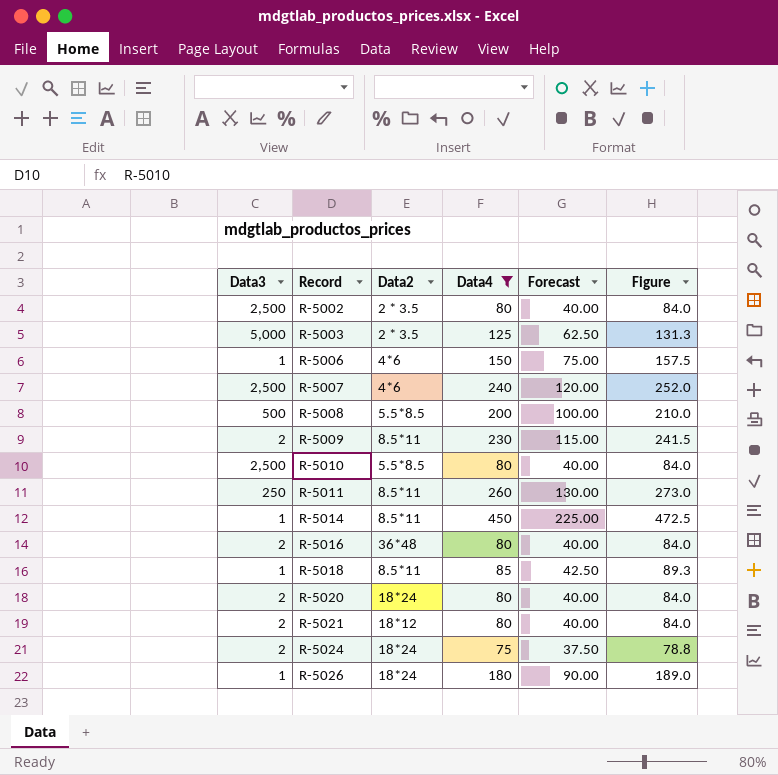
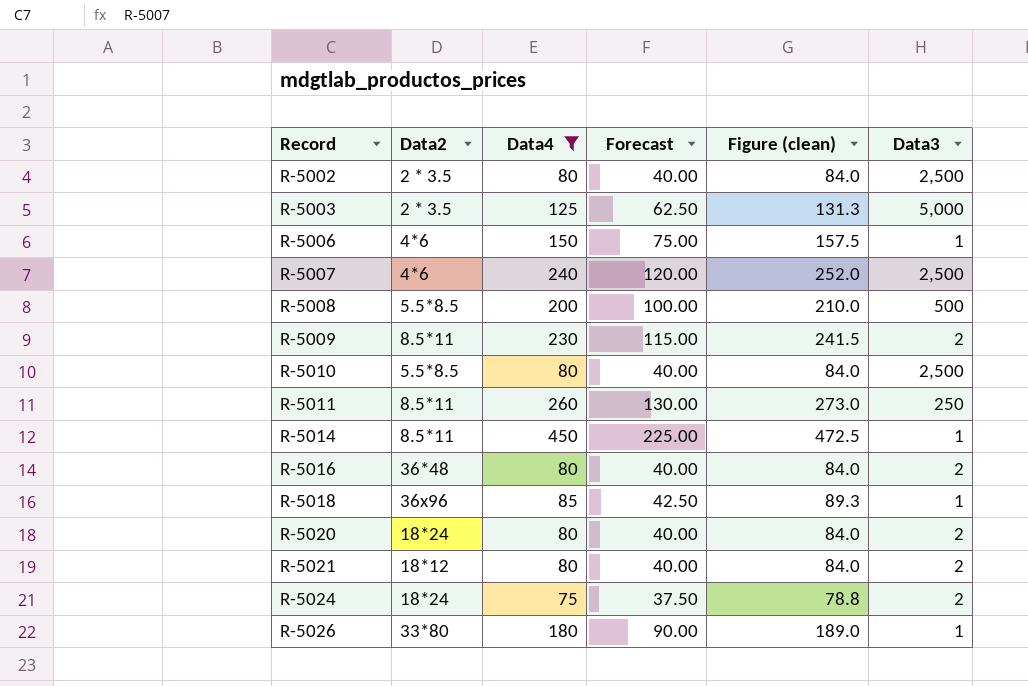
column name: Figure -> Figure (clean)
column Data3 | position: 1 -> 6
R-5018 | Data2: 8.5*11 -> 36x96
R-5026 | Data2: 18*24 -> 33*80

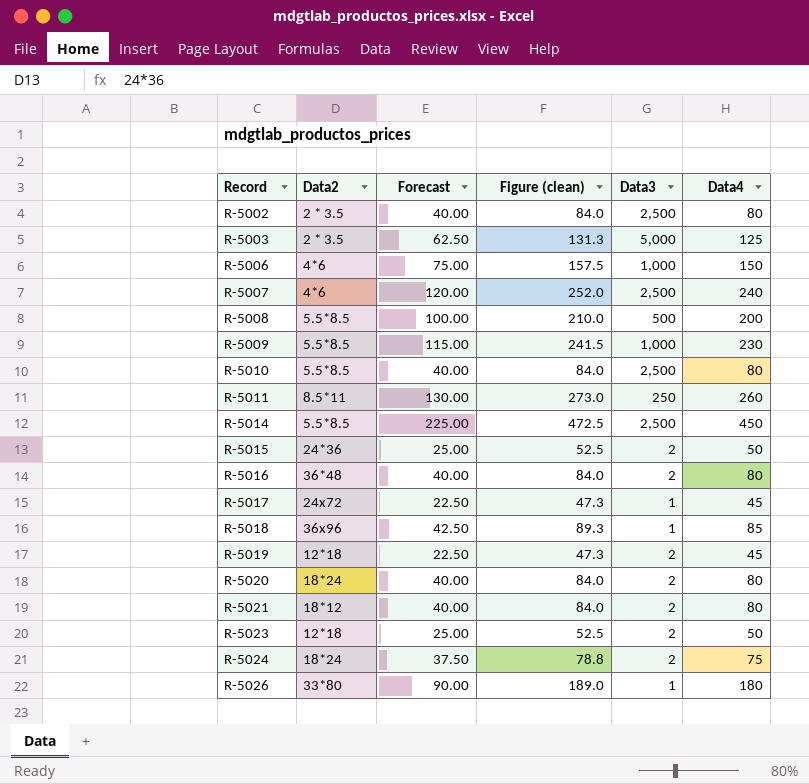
filter: Data4 >= 75 -> none
column Data4 | position: 3 -> 6
R-5006 | Data3: 1 -> 1,000
R-5009 | Data2: 8.5*11 -> 5.5*8.5
R-5009 | Data3: 2 -> 1,000
R-5014 | Data2: 8.5*11 -> 5.5*8.5
R-5014 | Data3: 1 -> 2,500

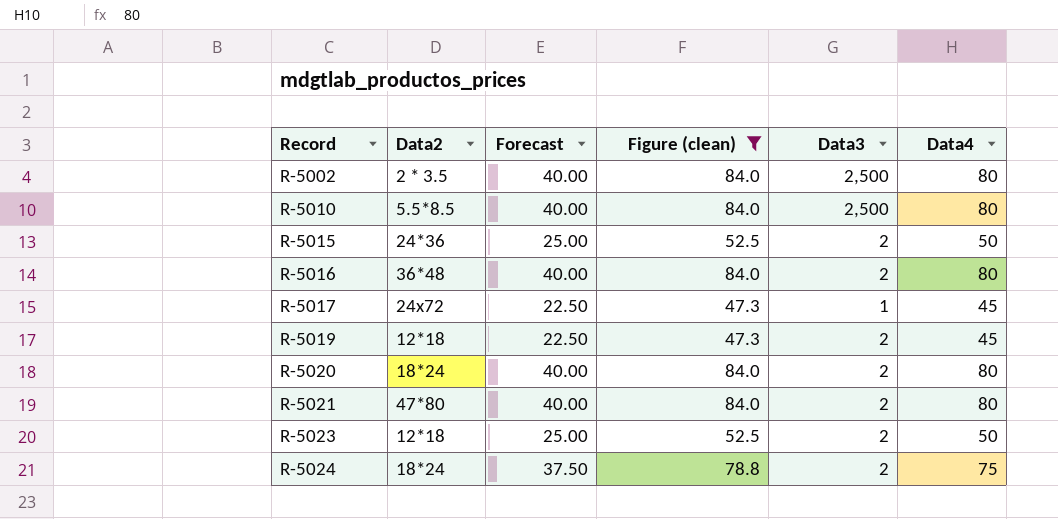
filter: none -> Figure (clean) <= 84.0
R-5021 | Data2: 18*12 -> 47*80

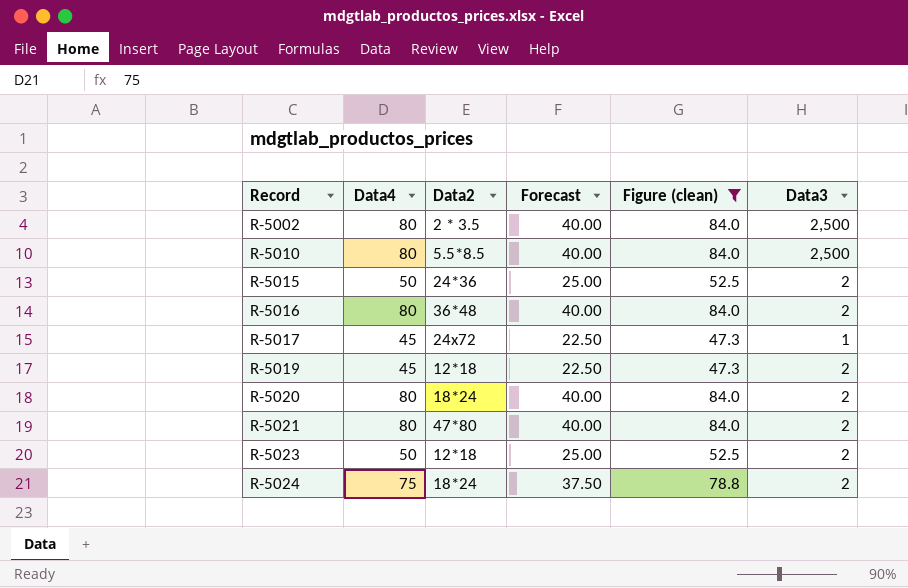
column Data4 | position: 6 -> 2

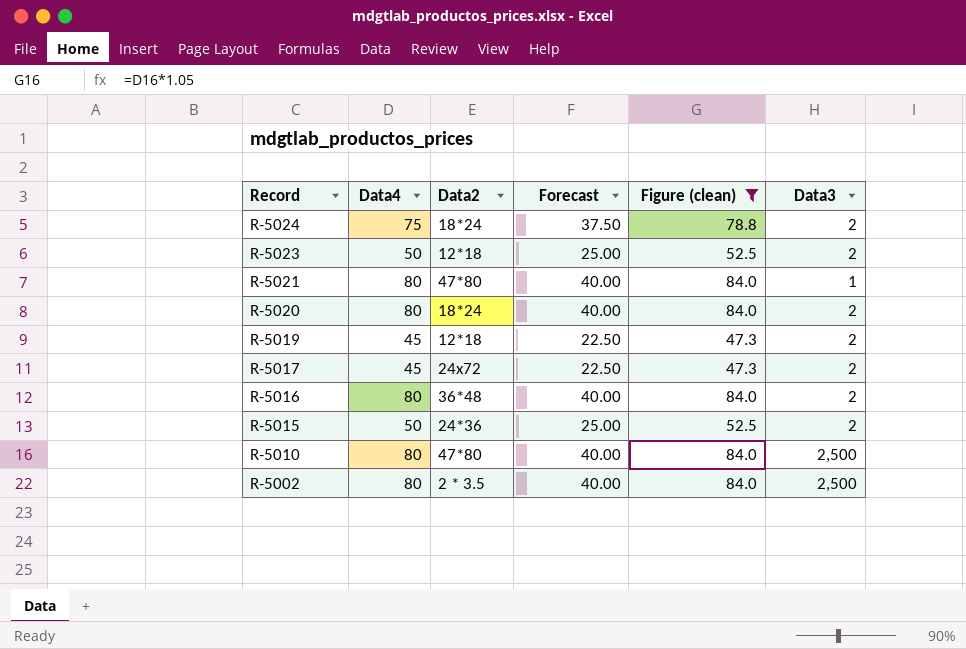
row order: Record ascending -> Record descending
R-5021 | Data3: 2 -> 1
R-5017 | Data3: 1 -> 2
R-5010 | Data2: 5.5*8.5 -> 47*80

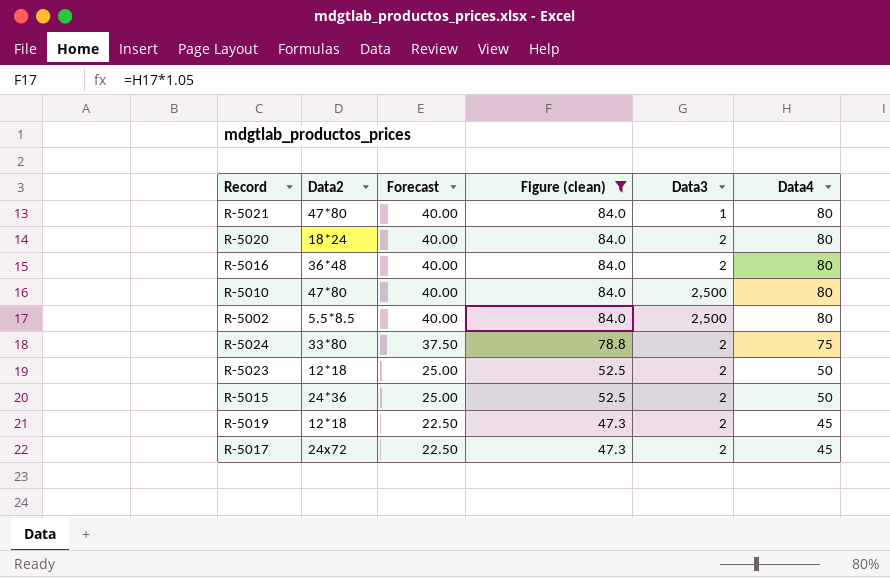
row order: Record descending -> Forecast descending
column Data4 | position: 2 -> 6
R-5002 | Data2: 2 * 3.5 -> 5.5*8.5
R-5024 | Data2: 18*24 -> 33*80

